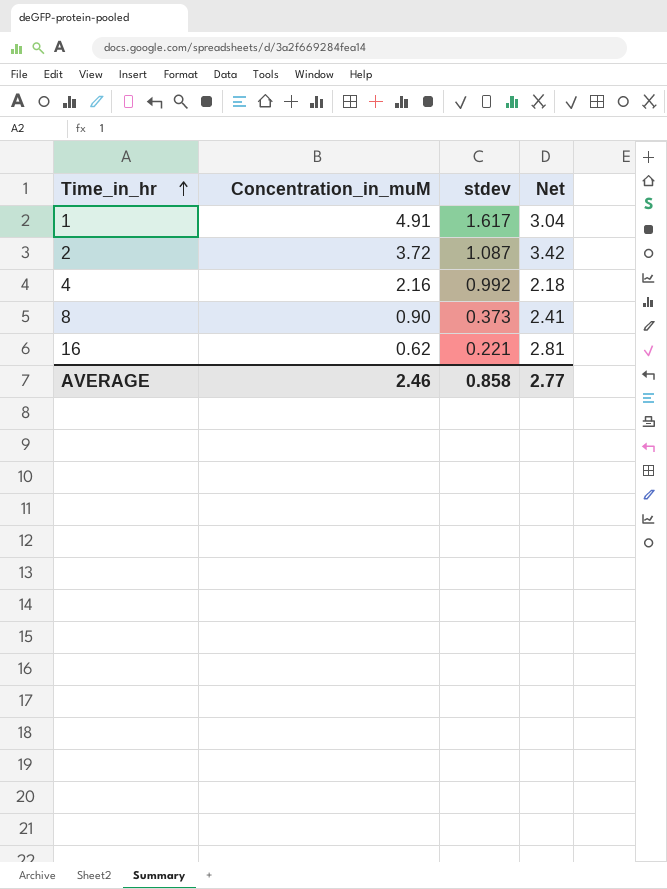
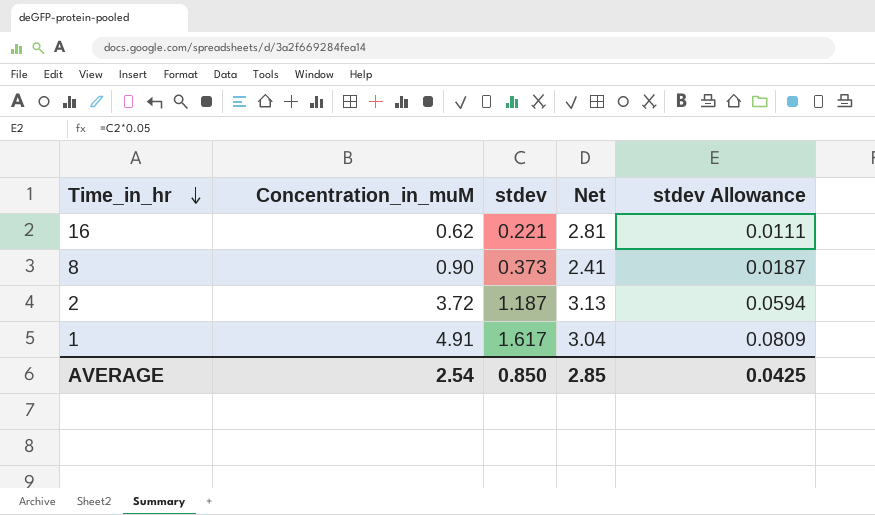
row order: Time_in_hr ascending -> Time_in_hr descending
column stdev Allowance | formula: none -> [stdev] * 0.05
row 4: 2.16 | 0.992 | 2.18 -> none
2 | stdev: 1.087 -> 1.187
2 | Net: 3.42 -> 3.13
AVERAGE | Concentration_in_muM: 2.46 -> 2.54
AVERAGE | stdev: 0.858 -> 0.850
AVERAGE | Net: 2.77 -> 2.85

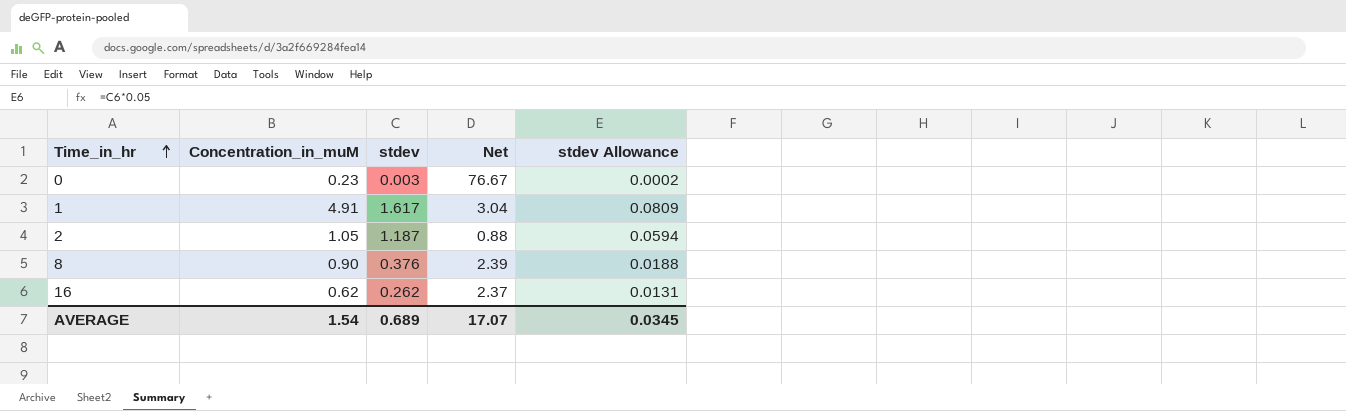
row order: Time_in_hr descending -> Time_in_hr ascending
row 0: none -> 0.23 | 0.003 | 76.67 | 0.0002
2 | Concentration_in_muM: 3.72 -> 1.05
2 | Net: 3.13 -> 0.88
8 | stdev: 0.373 -> 0.376
8 | Net: 2.41 -> 2.39
8 | stdev Allowance: 0.0187 -> 0.0188
16 | stdev: 0.221 -> 0.262
16 | Net: 2.81 -> 2.37
16 | stdev Allowance: 0.0111 -> 0.0131
AVERAGE | Concentration_in_muM: 2.54 -> 1.54
AVERAGE | stdev: 0.850 -> 0.689
AVERAGE | Net: 2.85 -> 17.07
AVERAGE | stdev Allowance: 0.0425 -> 0.0345

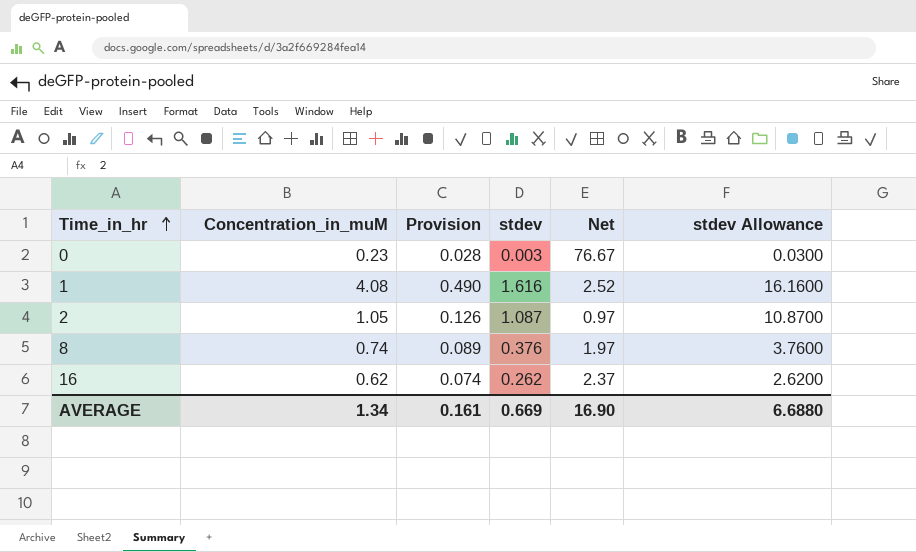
column Provision | formula: none -> [Concentration_in_muM] * 0.12
column stdev Allowance | formula: [stdev] * 0.05 -> [stdev] * 10
1 | Concentration_in_muM: 4.91 -> 4.08
1 | stdev: 1.617 -> 1.616
1 | Net: 3.04 -> 2.52
2 | stdev: 1.187 -> 1.087
2 | Net: 0.88 -> 0.97
8 | Concentration_in_muM: 0.90 -> 0.74
8 | Net: 2.39 -> 1.97
AVERAGE | Concentration_in_muM: 1.54 -> 1.34
AVERAGE | stdev: 0.689 -> 0.669
AVERAGE | Net: 17.07 -> 16.90
AVERAGE | stdev Allowance: 0.0345 -> 6.6880

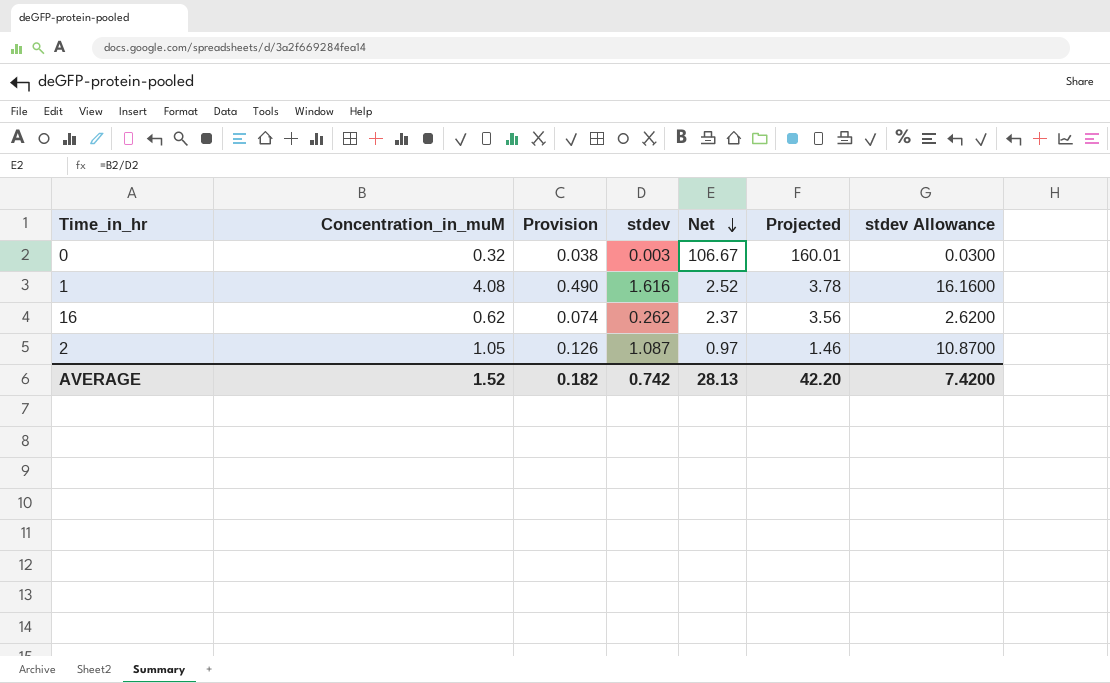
row order: Time_in_hr ascending -> Net descending
column Projected | formula: none -> [Net] * 1.5
row 8: 0.74 | 0.089 | 0.376 | 1.97 | 3.7600 -> none
0 | Concentration_in_muM: 0.23 -> 0.32
0 | Provision: 0.028 -> 0.038
0 | Net: 76.67 -> 106.67
AVERAGE | Concentration_in_muM: 1.34 -> 1.52
AVERAGE | Provision: 0.161 -> 0.182
AVERAGE | stdev: 0.669 -> 0.742
AVERAGE | Net: 16.90 -> 28.13
AVERAGE | stdev Allowance: 6.6880 -> 7.4200

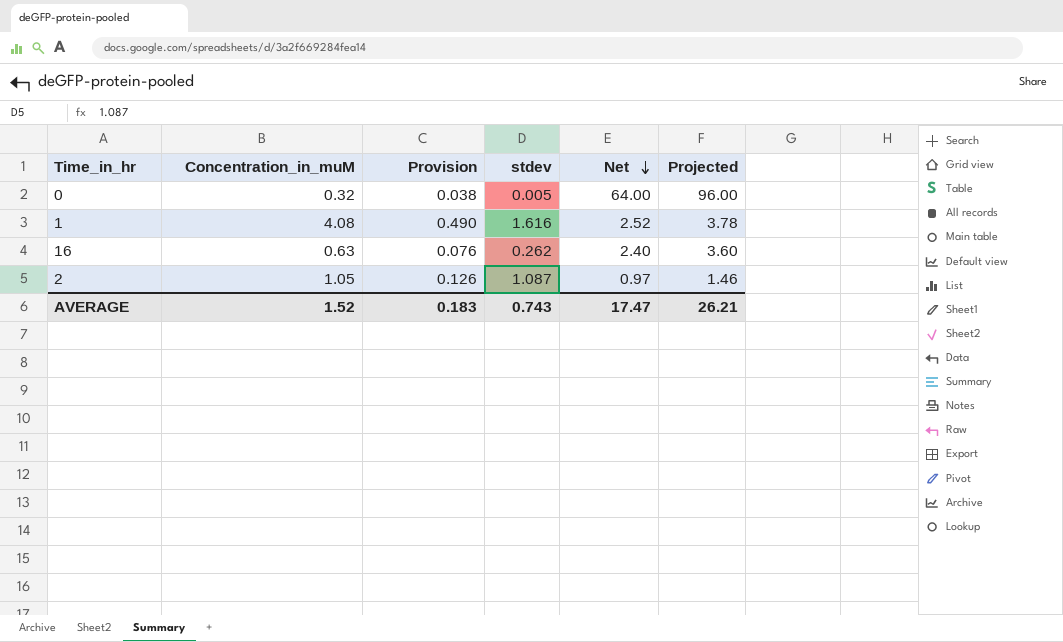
column stdev Allowance | formula: [stdev] * 10 -> none
0 | stdev: 0.003 -> 0.005
0 | Net: 106.67 -> 64.00
0 | Projected: 160.01 -> 96.00
16 | Concentration_in_muM: 0.62 -> 0.63
16 | Provision: 0.074 -> 0.076
16 | Net: 2.37 -> 2.40
16 | Projected: 3.56 -> 3.60
AVERAGE | Provision: 0.182 -> 0.183
AVERAGE | stdev: 0.742 -> 0.743
AVERAGE | Net: 28.13 -> 17.47
AVERAGE | Projected: 42.20 -> 26.21

